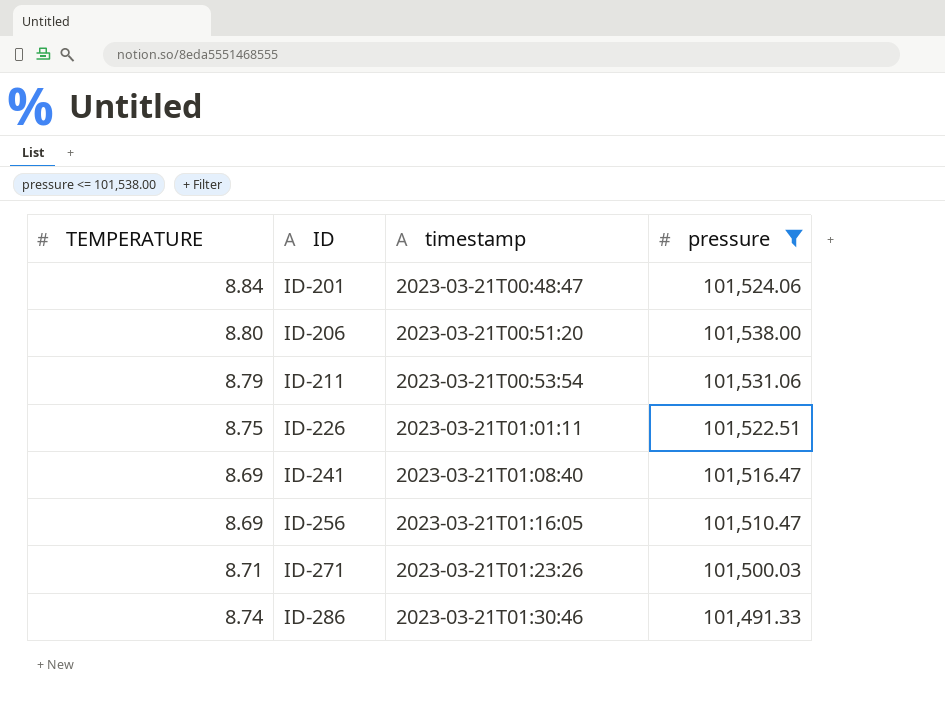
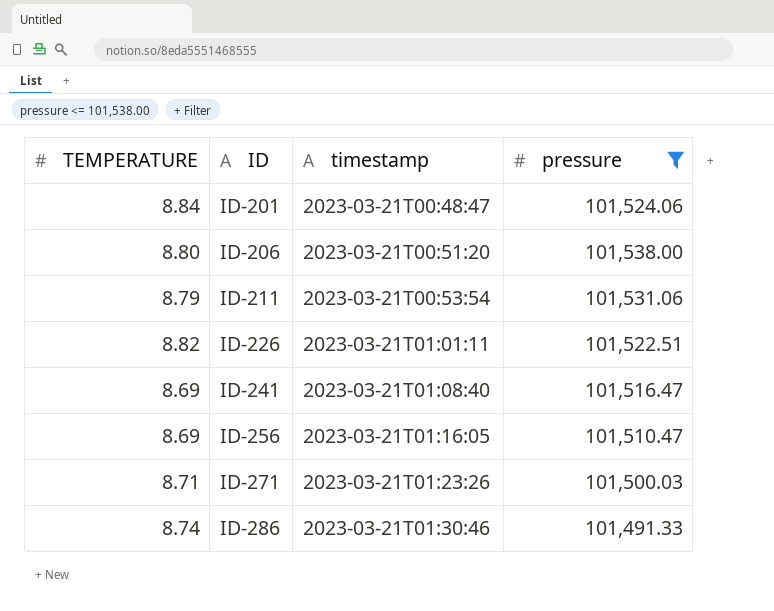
ID-226 | TEMPERATURE: 8.75 -> 8.82

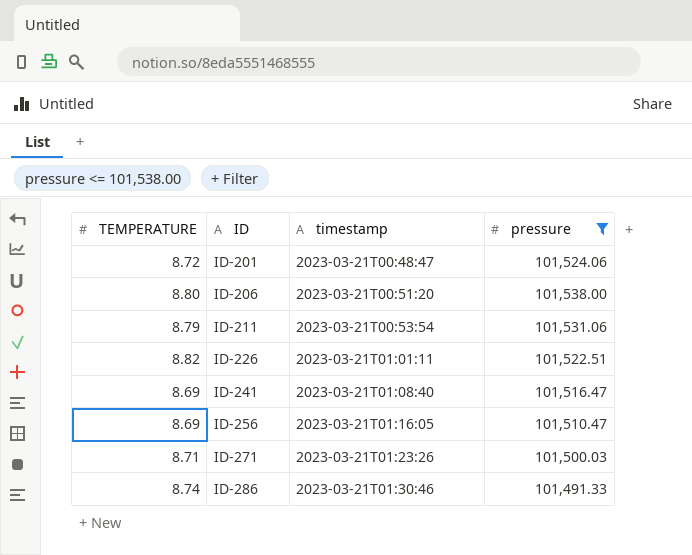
ID-201 | TEMPERATURE: 8.84 -> 8.72

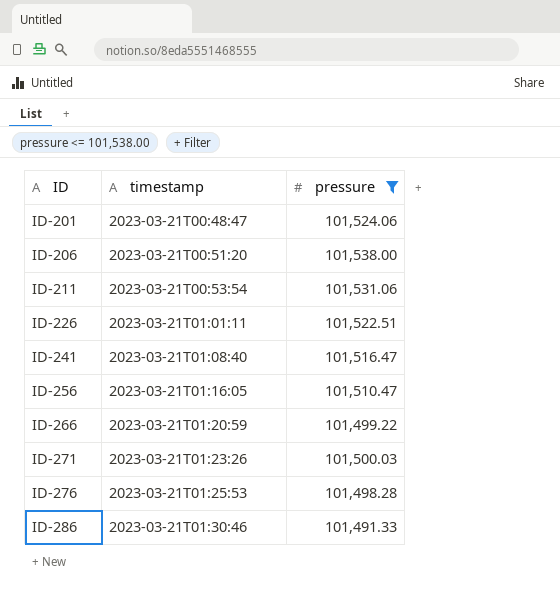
column TEMPERATURE | position: 1 -> none
row ID-266: none -> 2023-03-21T01:20:59 | 101,499.22
row ID-276: none -> 2023-03-21T01:25:53 | 101,498.28

